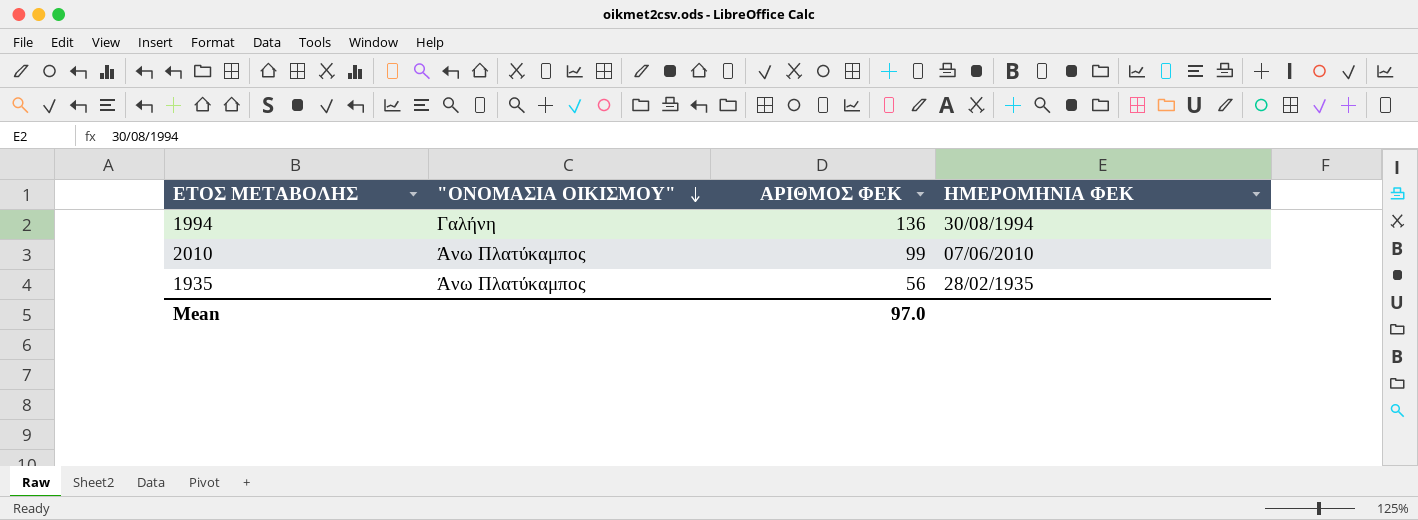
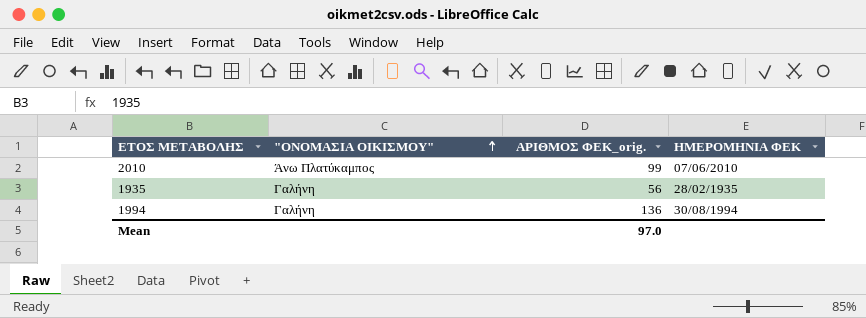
row order: "ΟΝΟΜΑΣΙΑ ΟΙΚΙΣΜΟΥ" descending -> "ΟΝΟΜΑΣΙΑ ΟΙΚΙΣΜΟΥ" ascending
column name: ΑΡΙΘΜΟΣ ΦΕΚ -> ΑΡΙΘΜΟΣ ΦΕΚ_orig.
1935 | "ΟΝΟΜΑΣΙΑ ΟΙΚΙΣΜΟΥ": Άνω Πλατύκαμπος -> Γαλήνη

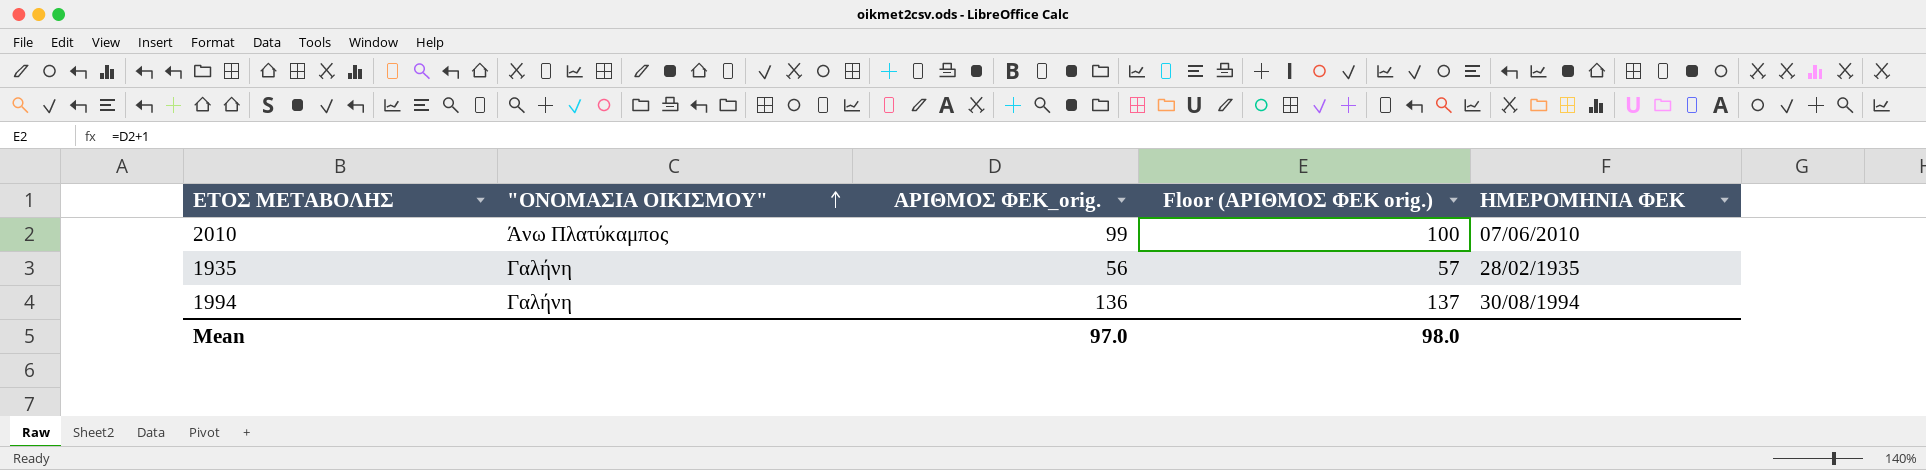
column Floor (ΑΡΙΘΜΟΣ ΦΕΚ orig.) | formula: none -> [ΑΡΙΘΜΟΣ ΦΕΚ_orig.] + 1

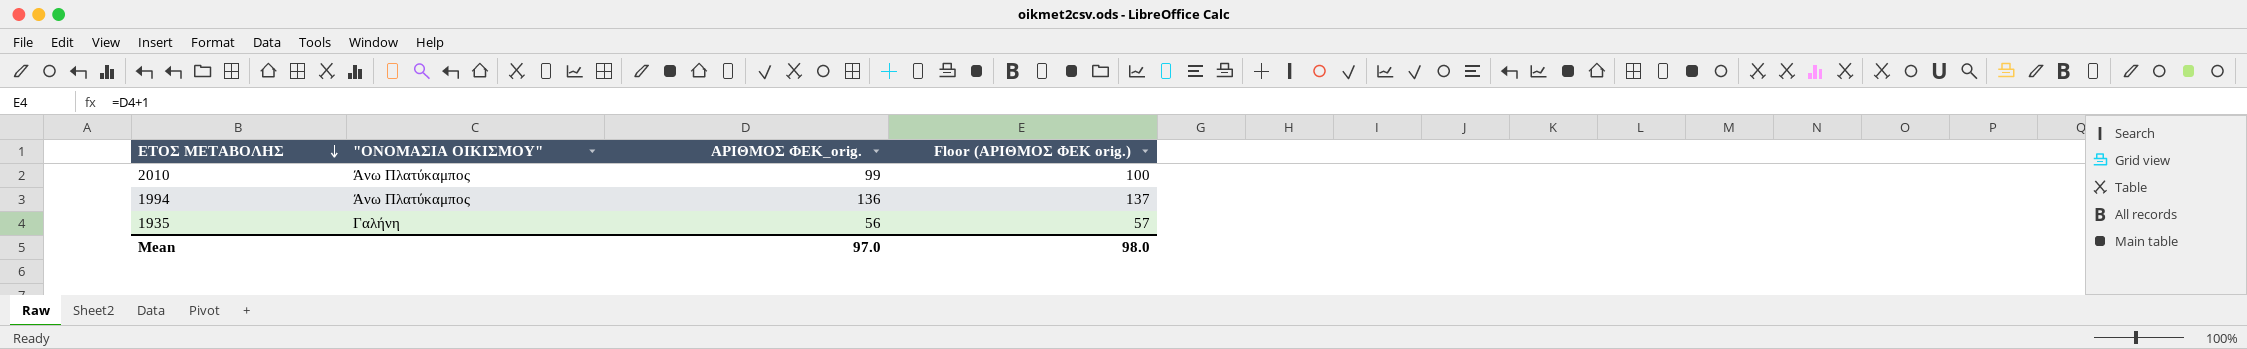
row order: "ΟΝΟΜΑΣΙΑ ΟΙΚΙΣΜΟΥ" ascending -> ΕΤΟΣ ΜΕΤΑΒΟΛΗΣ descending
column ΗΜΕΡΟΜΗΝΙΑ ΦΕΚ | position: 5 -> none
1994 | "ΟΝΟΜΑΣΙΑ ΟΙΚΙΣΜΟΥ": Γαλήνη -> Άνω Πλατύκαμπος

